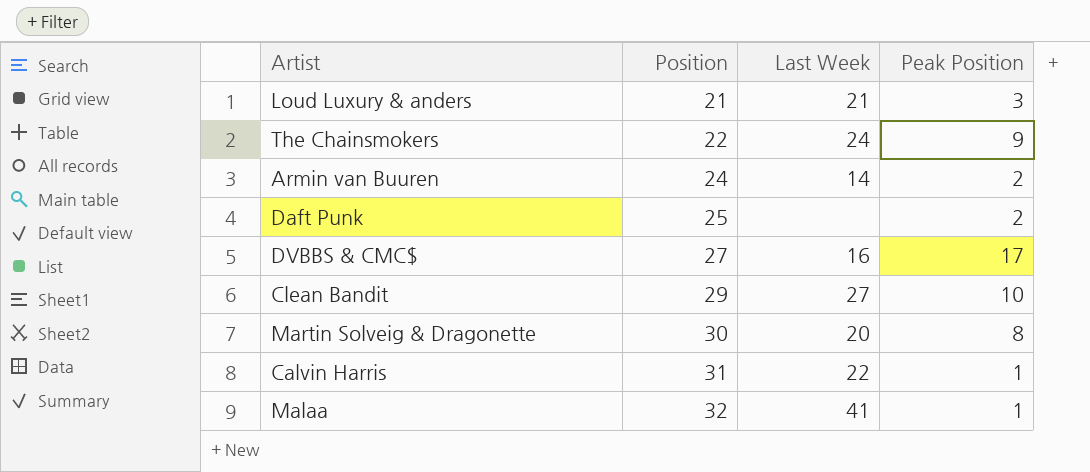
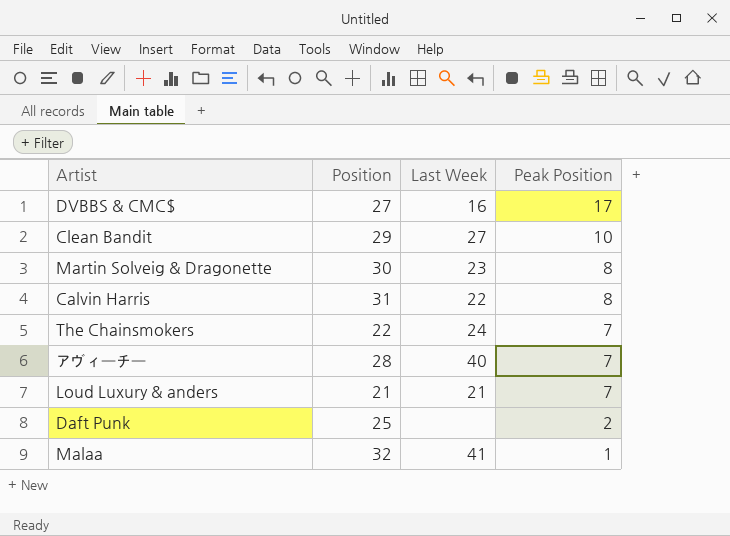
row order: Position ascending -> Peak Position descending
row Armin van Buuren: 24 | 14 | 2 -> none
Martin Solveig & Dragonette | Last Week: 20 -> 23
Calvin Harris | Peak Position: 1 -> 8
The Chainsmokers | Peak Position: 9 -> 7
row アヴィーチー: none -> 28 | 40 | 7
Loud Luxury & anders | Peak Position: 3 -> 7

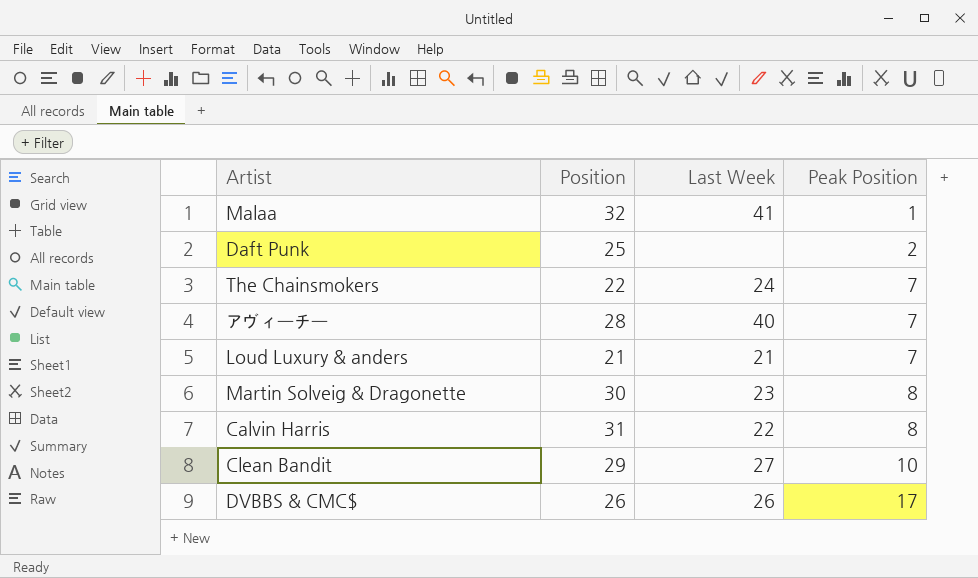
row order: Peak Position descending -> Peak Position ascending
DVBBS & CMC$ | Position: 27 -> 26
DVBBS & CMC$ | Last Week: 16 -> 26

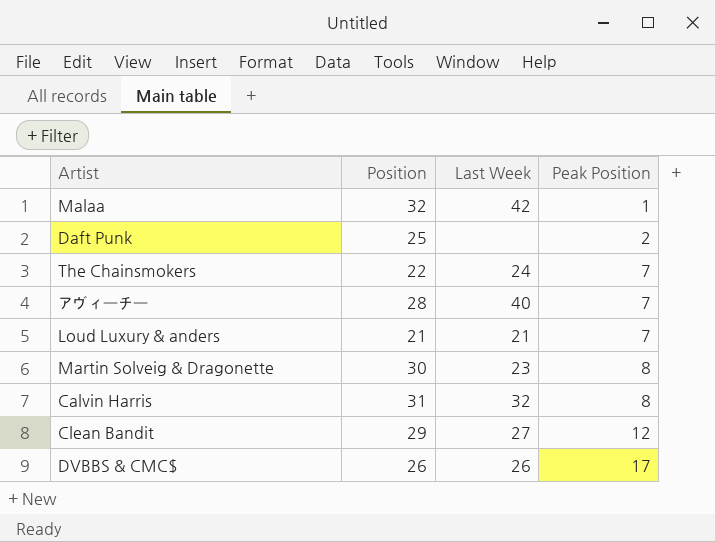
Malaa | Last Week: 41 -> 42
Calvin Harris | Last Week: 22 -> 32
Clean Bandit | Peak Position: 10 -> 12

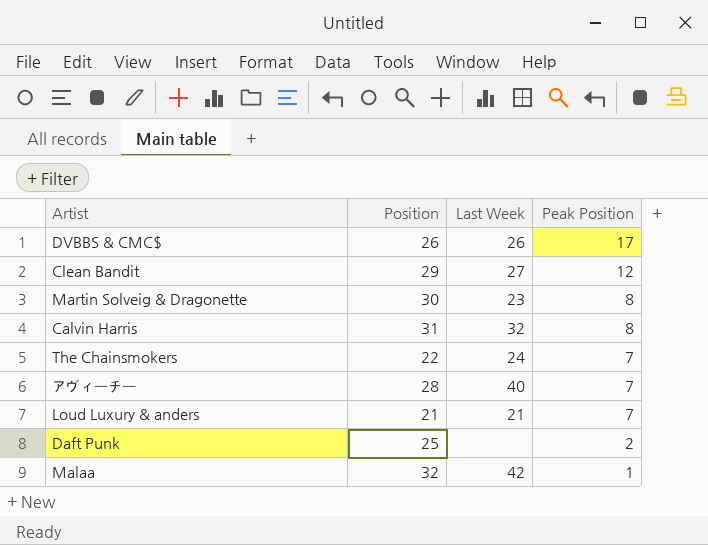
row order: Peak Position ascending -> Peak Position descending

